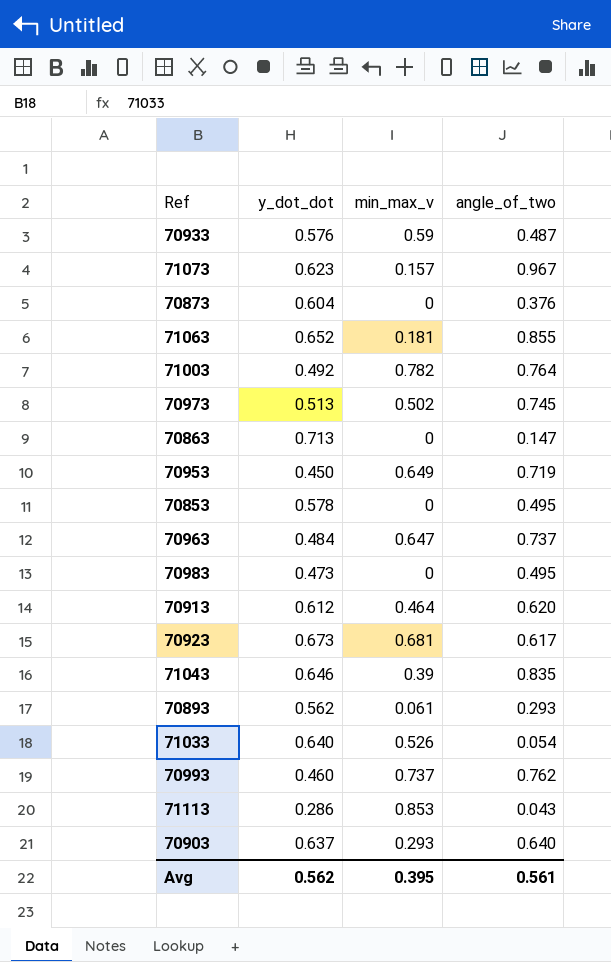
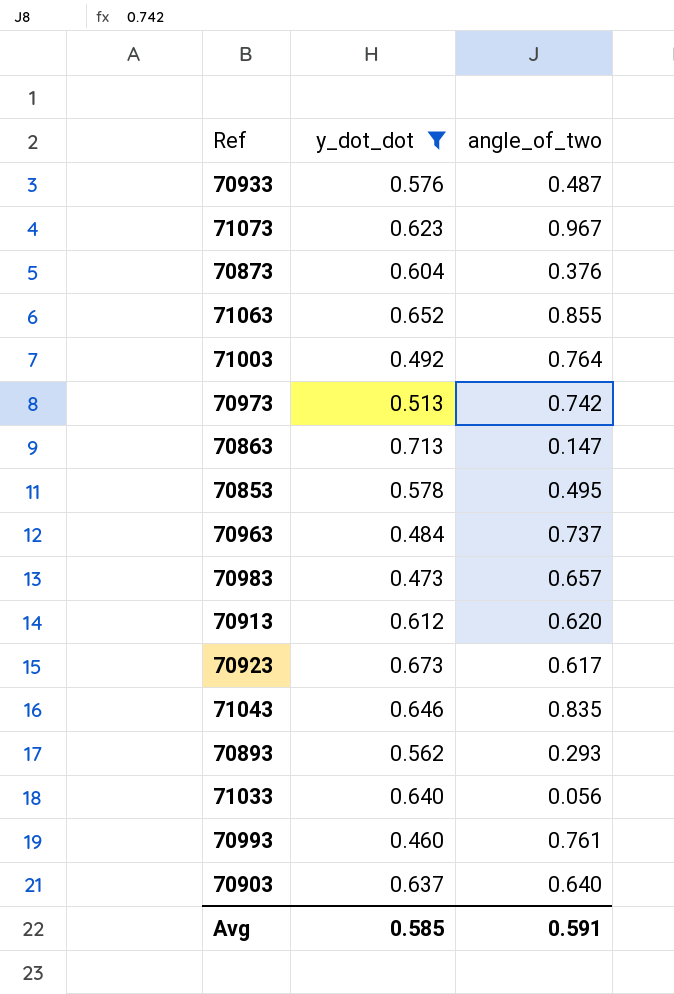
filter: none -> y_dot_dot >= 0.460
column min_max_v | position: 3 -> none
70973 | angle_of_two: 0.745 -> 0.742
70983 | angle_of_two: 0.495 -> 0.657
71033 | angle_of_two: 0.054 -> 0.056
70993 | angle_of_two: 0.762 -> 0.761
Avg | y_dot_dot: 0.562 -> 0.585
Avg | angle_of_two: 0.561 -> 0.591

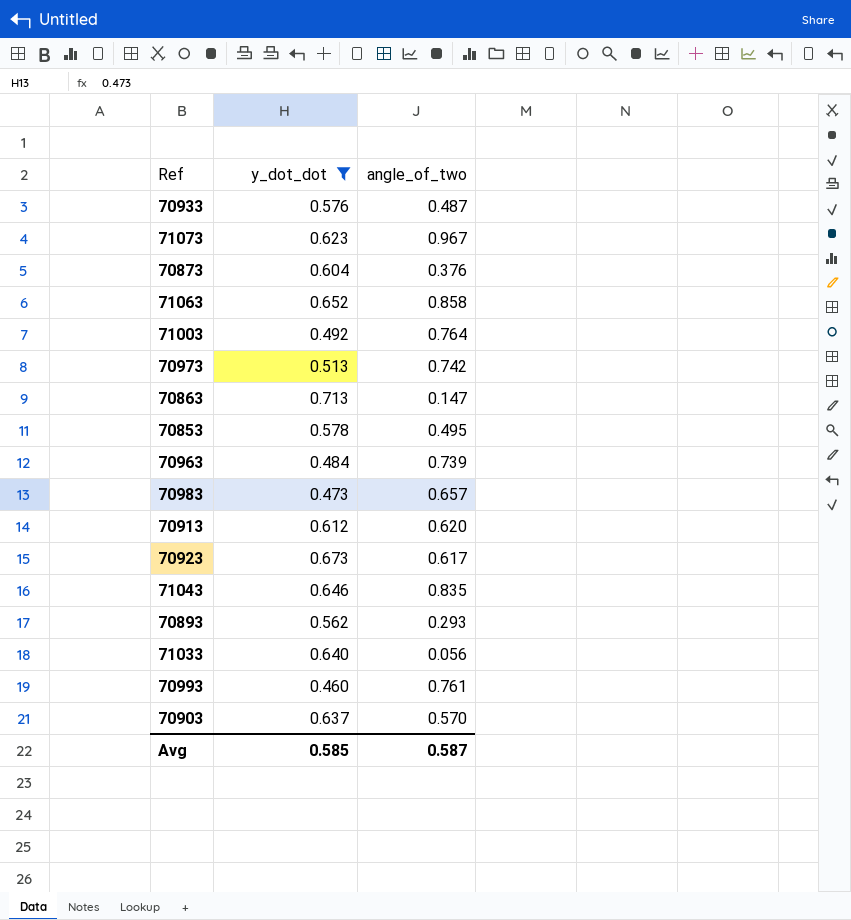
71063 | angle_of_two: 0.855 -> 0.858
70963 | angle_of_two: 0.737 -> 0.739
70903 | angle_of_two: 0.640 -> 0.570
Avg | angle_of_two: 0.591 -> 0.587

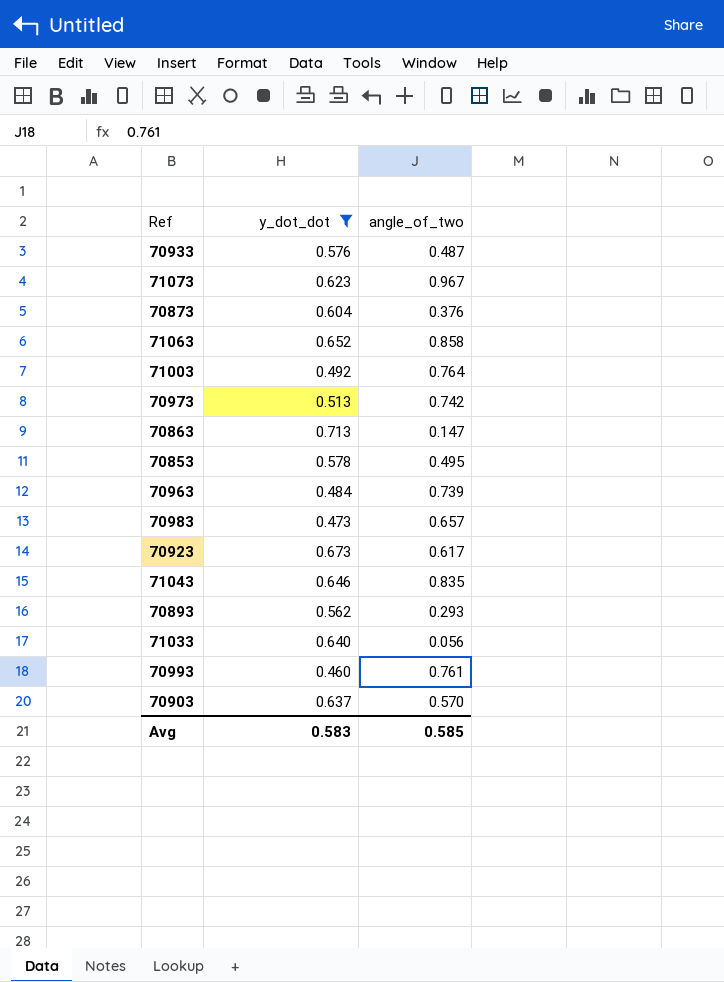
row 70913: 0.612 | 0.620 -> none
Avg | y_dot_dot: 0.585 -> 0.583
Avg | angle_of_two: 0.587 -> 0.585

